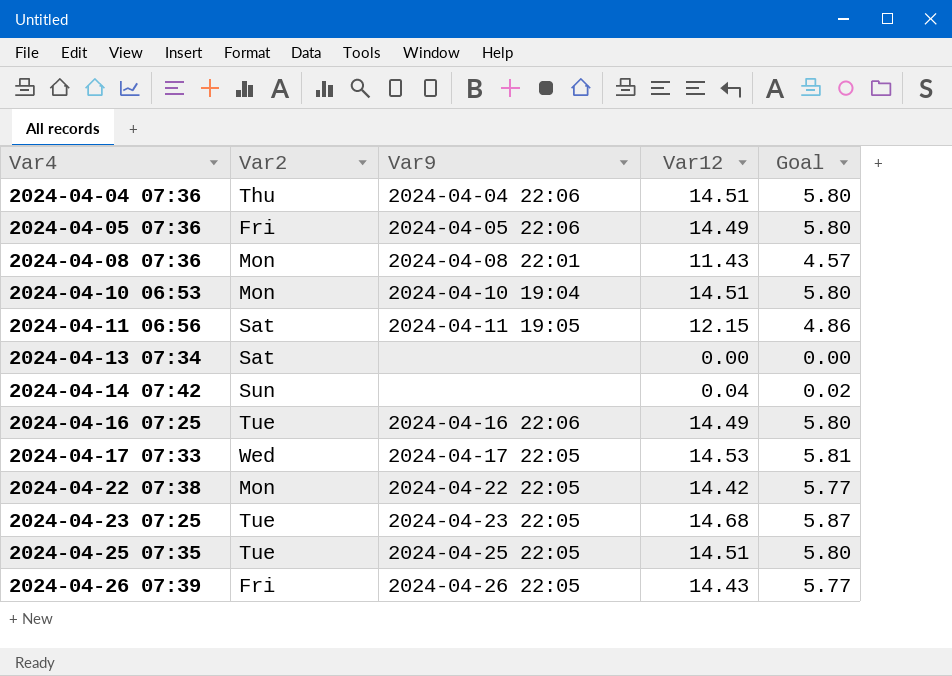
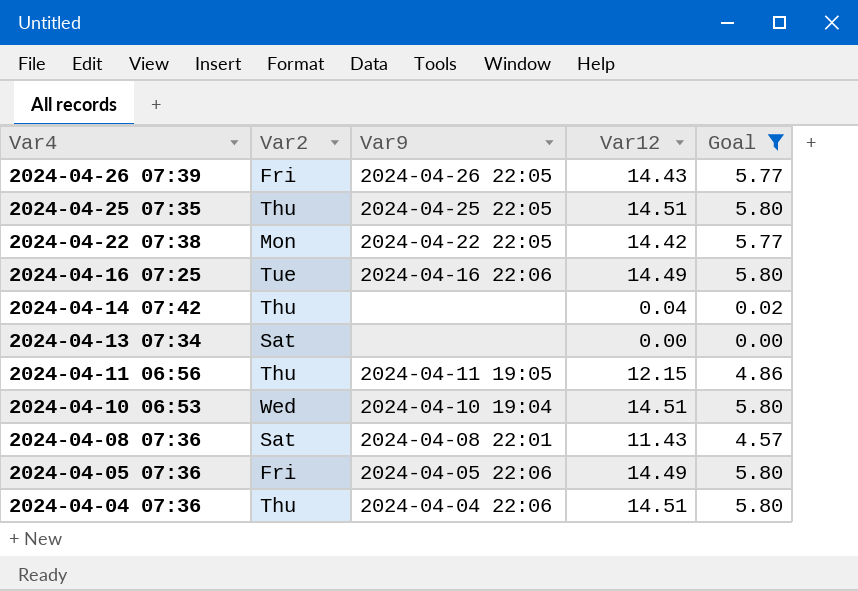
filter: none -> Goal <= 5.80
row order: Var4 ascending -> Var4 descending
2024-04-25 07:35 | Var2: Tue -> Thu
2024-04-14 07:42 | Var2: Sun -> Thu
2024-04-11 06:56 | Var2: Sat -> Thu
2024-04-10 06:53 | Var2: Mon -> Wed
2024-04-08 07:36 | Var2: Mon -> Sat

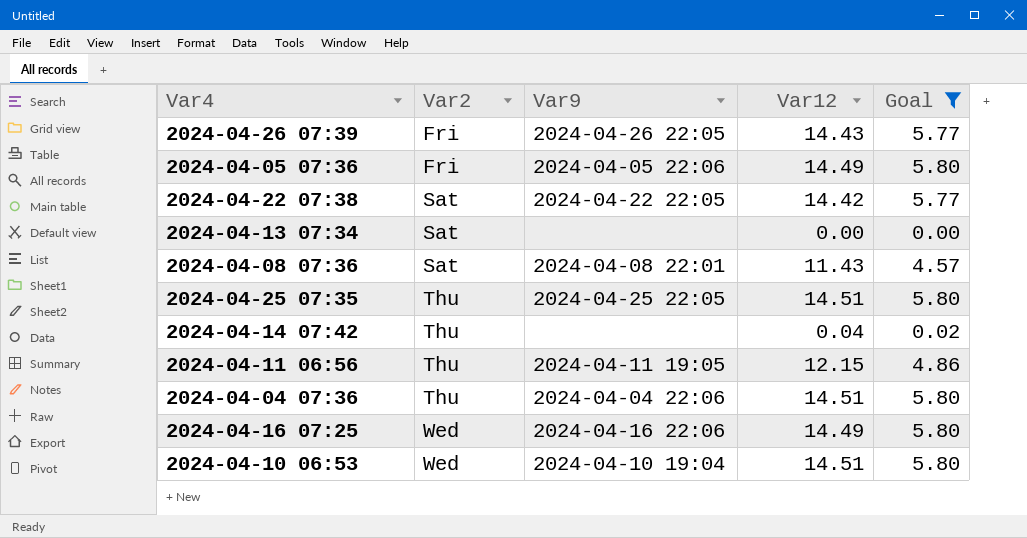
row order: Var4 descending -> Var2 ascending
2024-04-22 07:38 | Var2: Mon -> Sat
2024-04-16 07:25 | Var2: Tue -> Wed

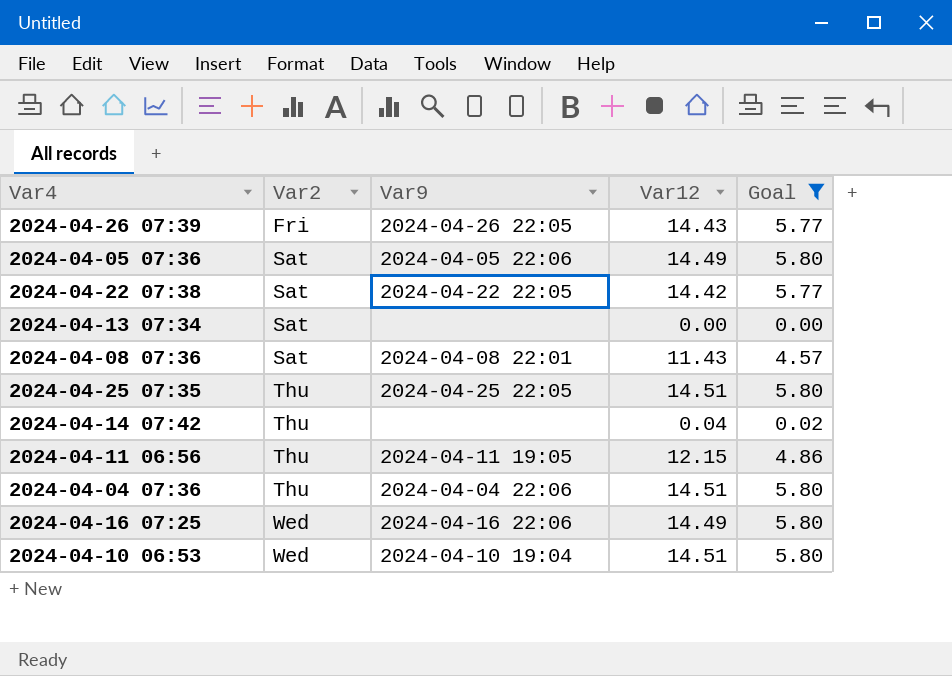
2024-04-05 07:36 | Var2: Fri -> Sat

